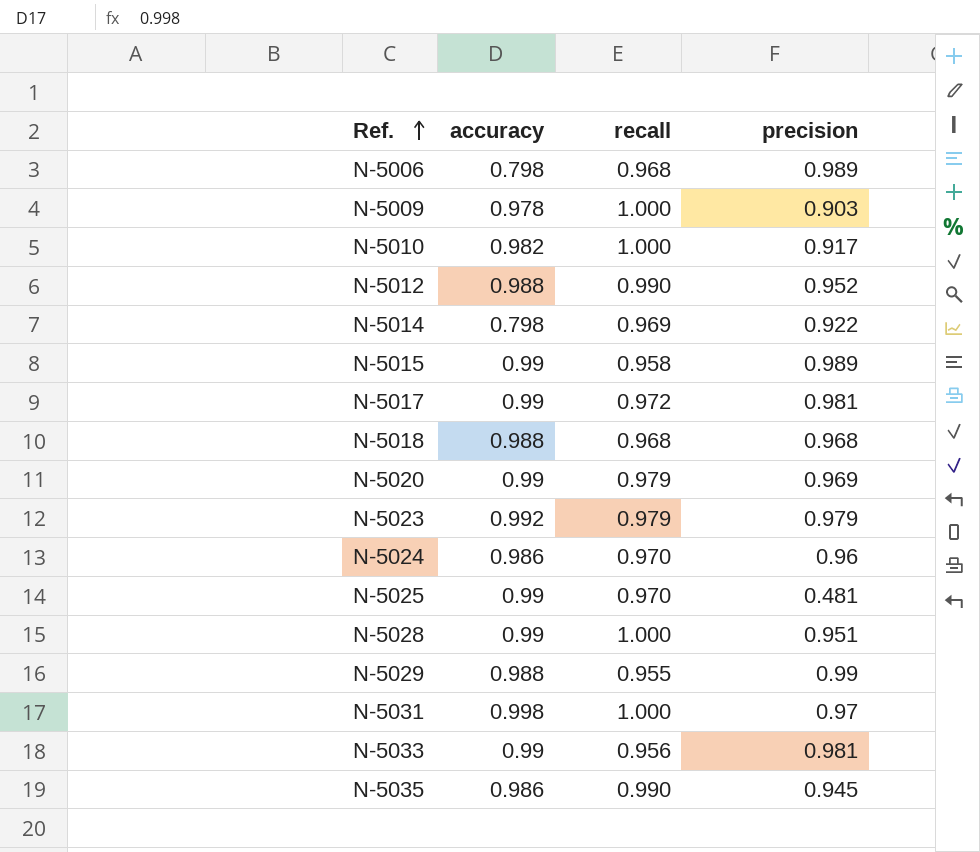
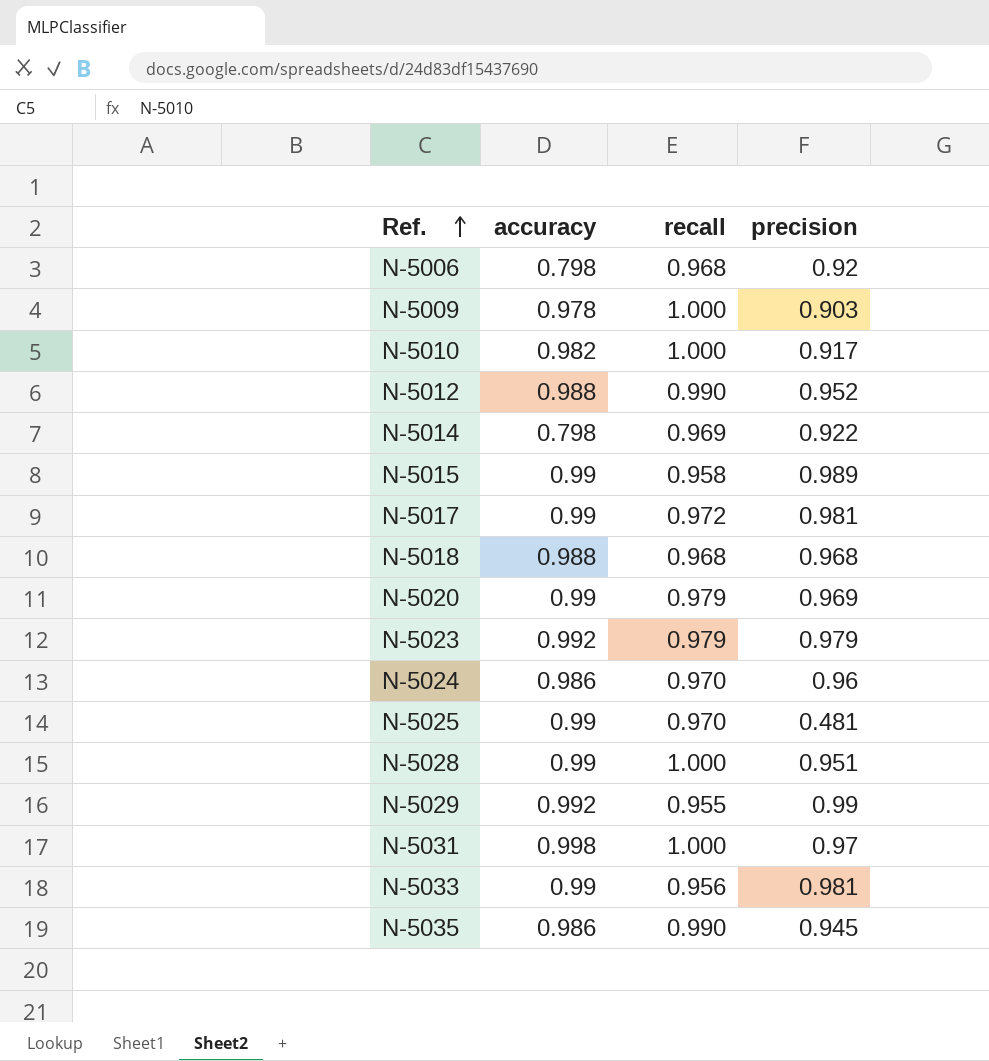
N-5006 | precision: 0.989 -> 0.92
N-5029 | accuracy: 0.988 -> 0.992

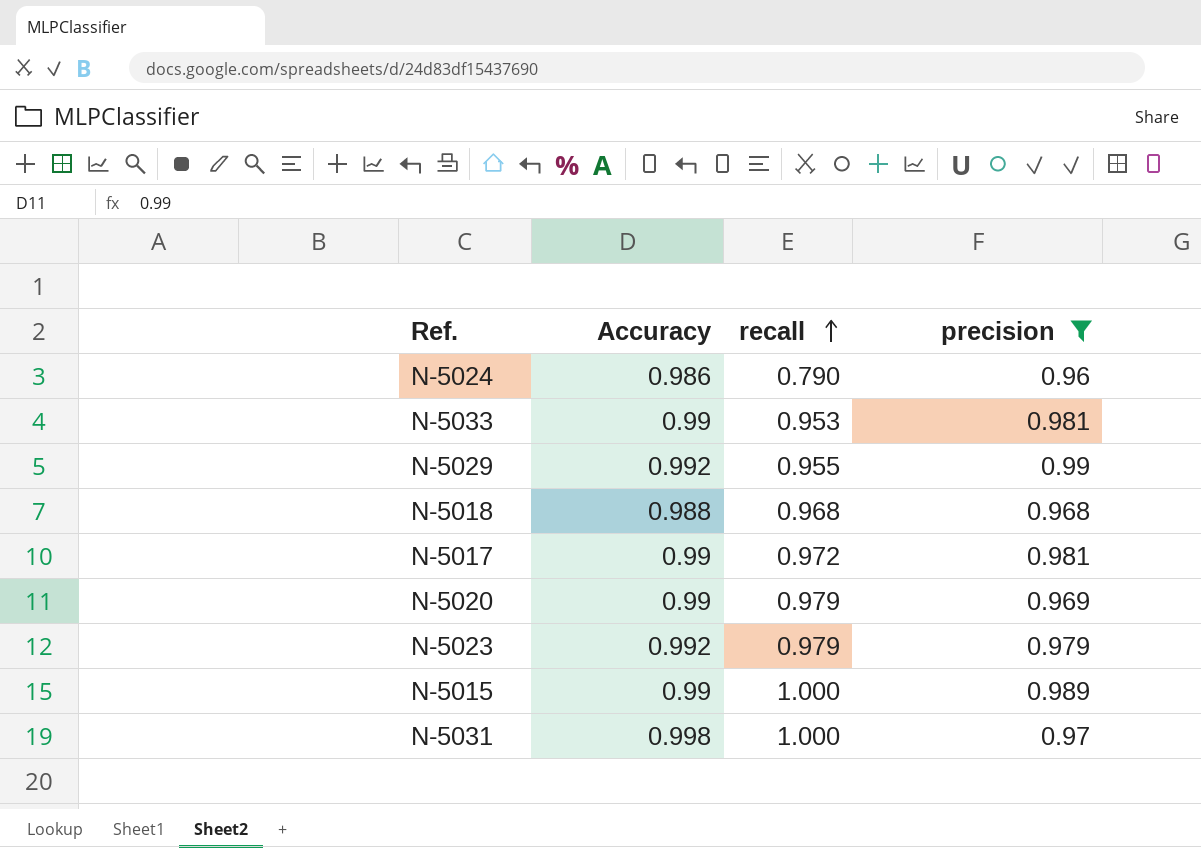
filter: none -> precision >= 0.96
row order: Ref. ascending -> recall ascending
column name: accuracy -> Accuracy
N-5024 | recall: 0.970 -> 0.790
N-5033 | recall: 0.956 -> 0.953
N-5015 | recall: 0.958 -> 1.000

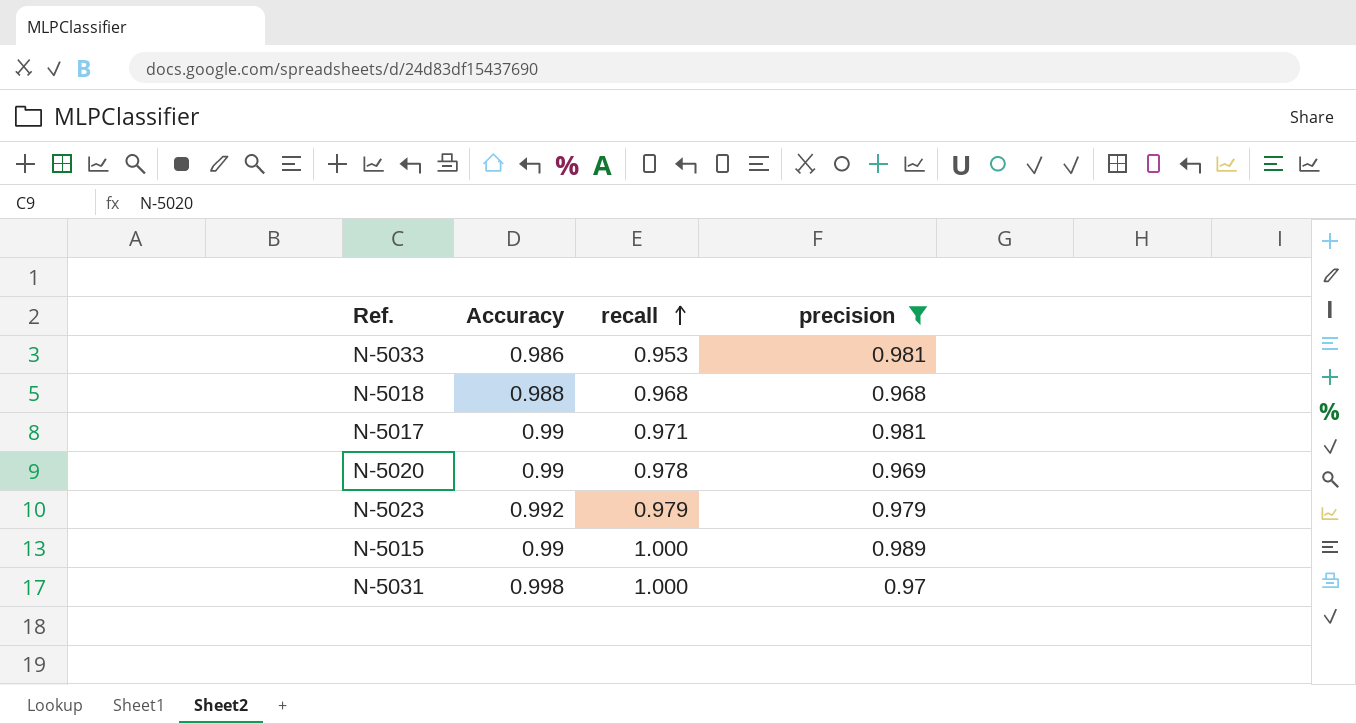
row N-5024: 0.986 | 0.790 | 0.96 -> none
row N-5029: 0.992 | 0.955 | 0.99 -> none
N-5033 | Accuracy: 0.99 -> 0.986
N-5017 | recall: 0.972 -> 0.971
N-5020 | recall: 0.979 -> 0.978

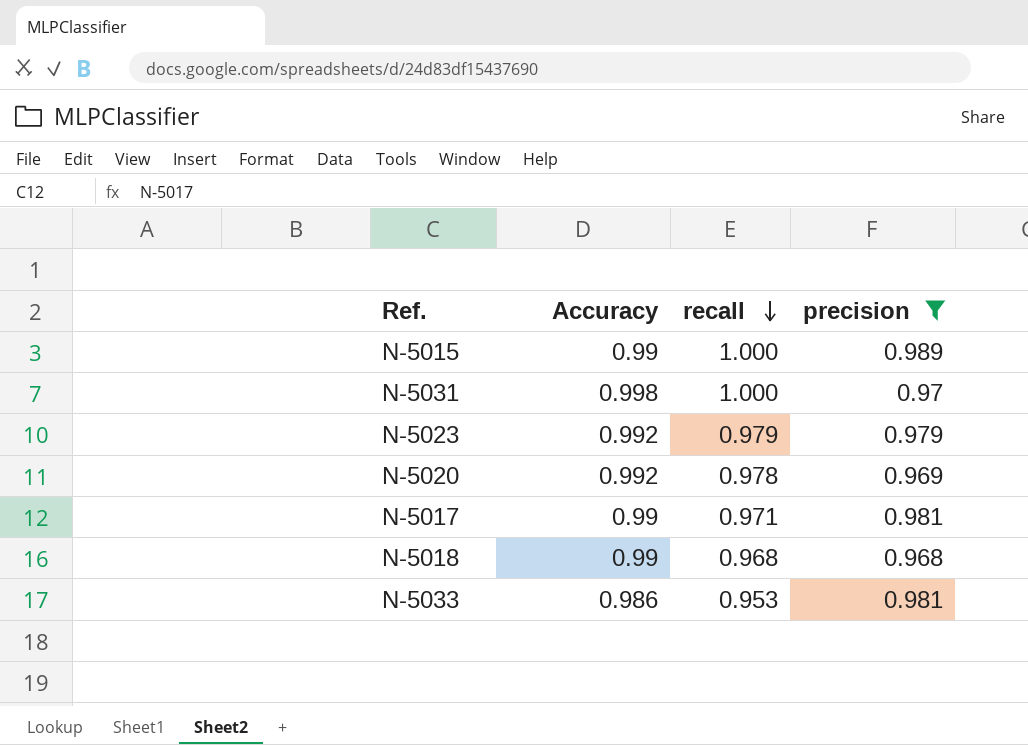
row order: recall ascending -> recall descending
N-5020 | Accuracy: 0.99 -> 0.992
N-5018 | Accuracy: 0.988 -> 0.99

